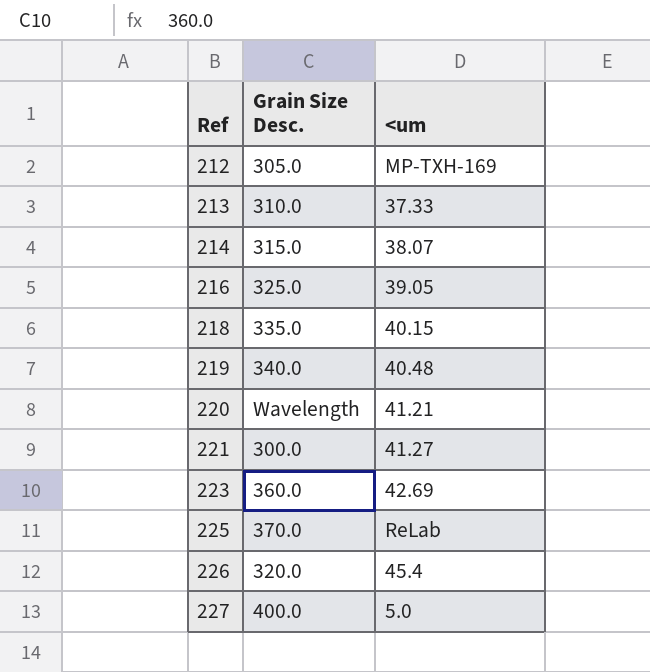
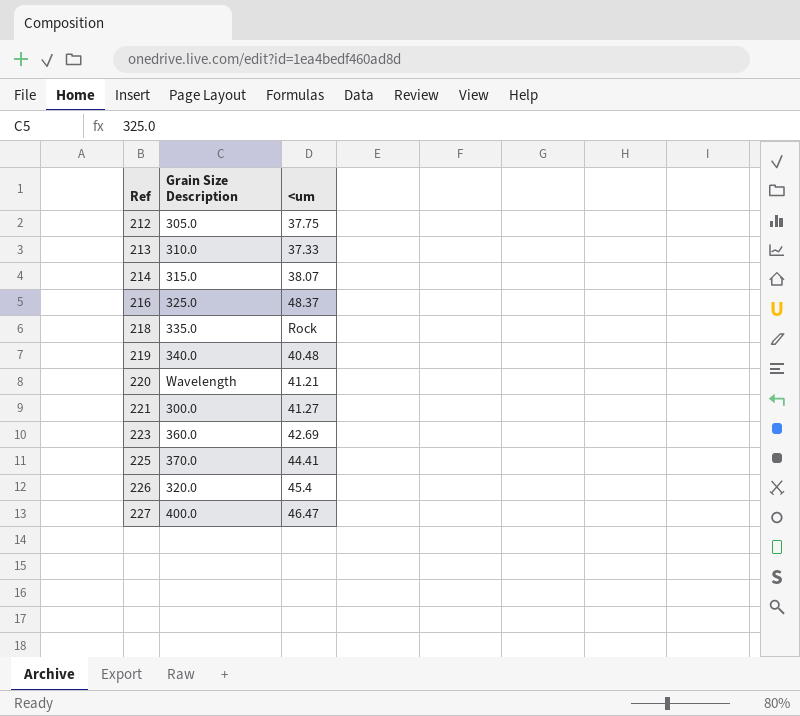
column name: Grain Size Desc. -> Grain Size Description
212 | <um: MP-TXH-169 -> 37.75
216 | <um: 39.05 -> 48.37
218 | <um: 40.15 -> Rock
225 | <um: ReLab -> 44.41
227 | <um: 5.0 -> 46.47

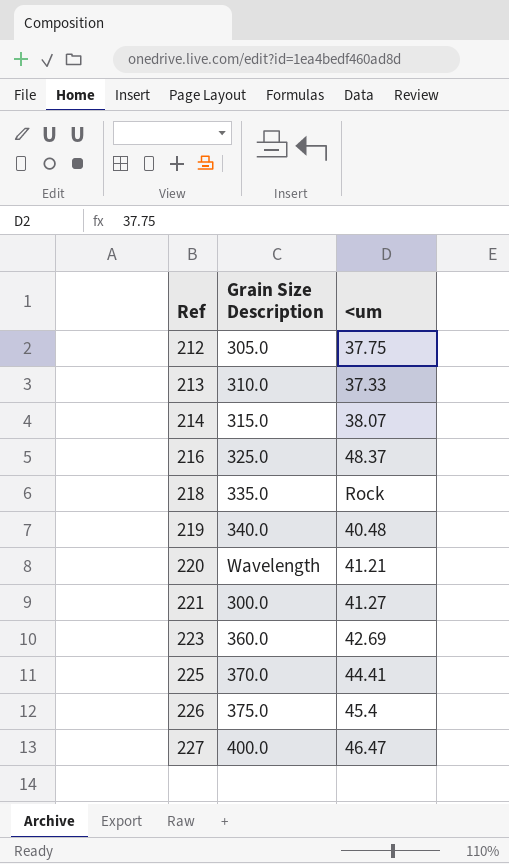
226 | Grain Size Description: 320.0 -> 375.0

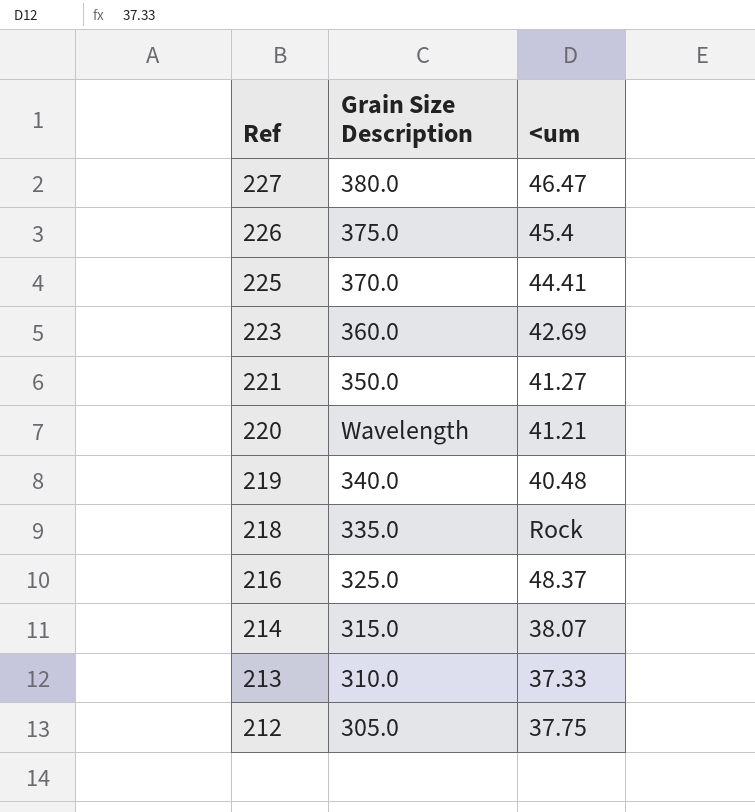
row order: Ref ascending -> Ref descending
227 | Grain Size Description: 400.0 -> 380.0
221 | Grain Size Description: 300.0 -> 350.0

